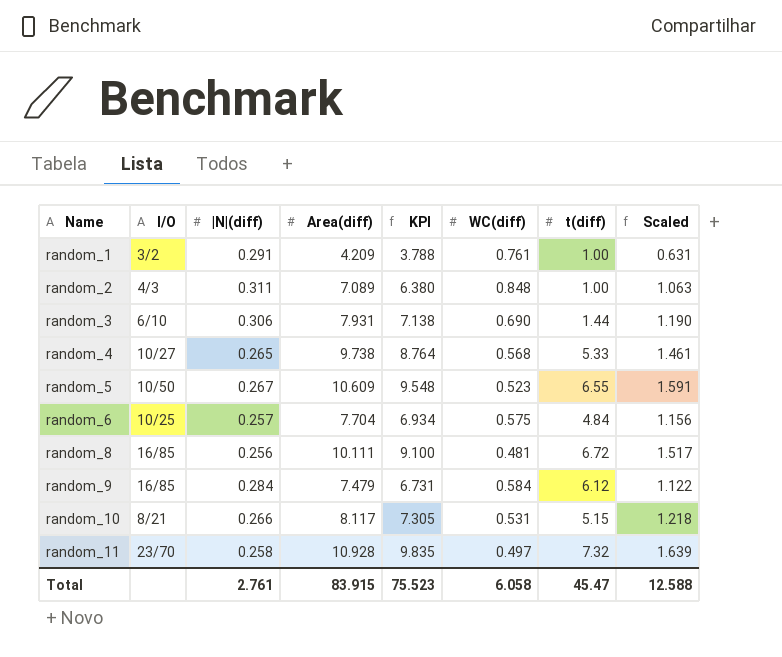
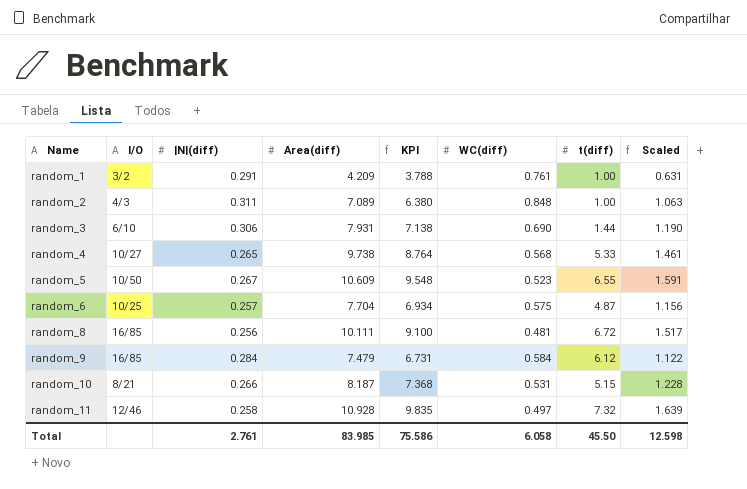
random_6 | t(diff): 4.84 -> 4.87
random_10 | Area(diff): 8.117 -> 8.187
random_10 | KPI: 7.305 -> 7.368
random_10 | Scaled: 1.218 -> 1.228
random_11 | I/O: 23/70 -> 12/46
Total | Area(diff): 83.915 -> 83.985
Total | KPI: 75.523 -> 75.586
Total | t(diff): 45.47 -> 45.50
Total | Scaled: 12.588 -> 12.598

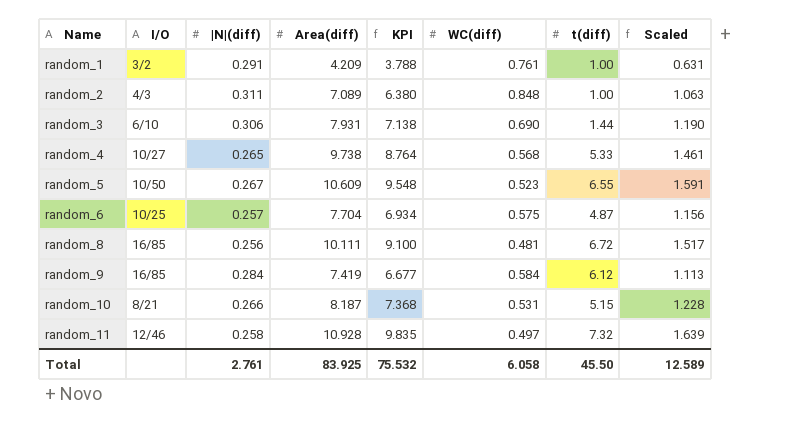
random_9 | Area(diff): 7.479 -> 7.419
random_9 | KPI: 6.731 -> 6.677
random_9 | Scaled: 1.122 -> 1.113
Total | Area(diff): 83.985 -> 83.925
Total | KPI: 75.586 -> 75.532
Total | Scaled: 12.598 -> 12.589

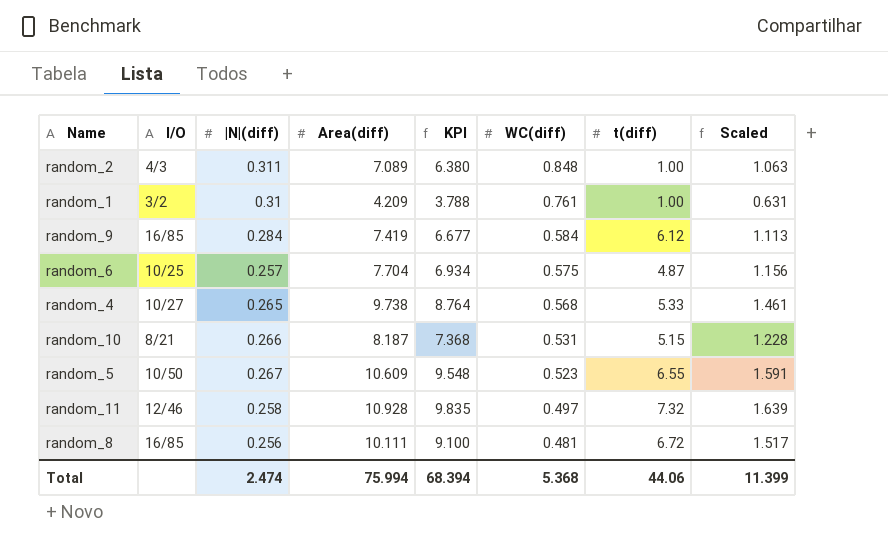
row order: Name ascending -> WC(diff) descending
row random_3: 6/10 | 0.306 | 7.931 | 7.138 | 0.690 | 1.44 | 1.190 -> none
random_1 | |N|(diff): 0.291 -> 0.31
Total | |N|(diff): 2.761 -> 2.474
Total | Area(diff): 83.925 -> 75.994
Total | KPI: 75.532 -> 68.394
Total | WC(diff): 6.058 -> 5.368
Total | t(diff): 45.50 -> 44.06
Total | Scaled: 12.589 -> 11.399

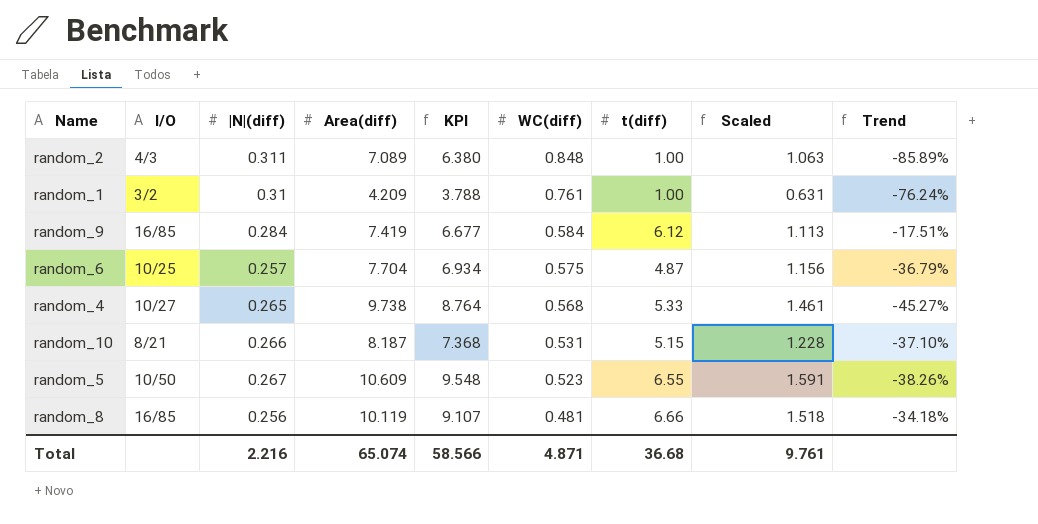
column Trend | formula: none -> ([t(diff)] - [Area(diff)]) / [Area(diff)]
row random_11: 12/46 | 0.258 | 10.928 | 9.835 | 0.497 | 7.32 | 1.639 -> none
random_8 | Area(diff): 10.111 -> 10.119
random_8 | KPI: 9.100 -> 9.107
random_8 | t(diff): 6.72 -> 6.66
random_8 | Scaled: 1.517 -> 1.518
Total | |N|(diff): 2.474 -> 2.216
Total | Area(diff): 75.994 -> 65.074
Total | KPI: 68.394 -> 58.566
Total | WC(diff): 5.368 -> 4.871
Total | t(diff): 44.06 -> 36.68
Total | Scaled: 11.399 -> 9.761

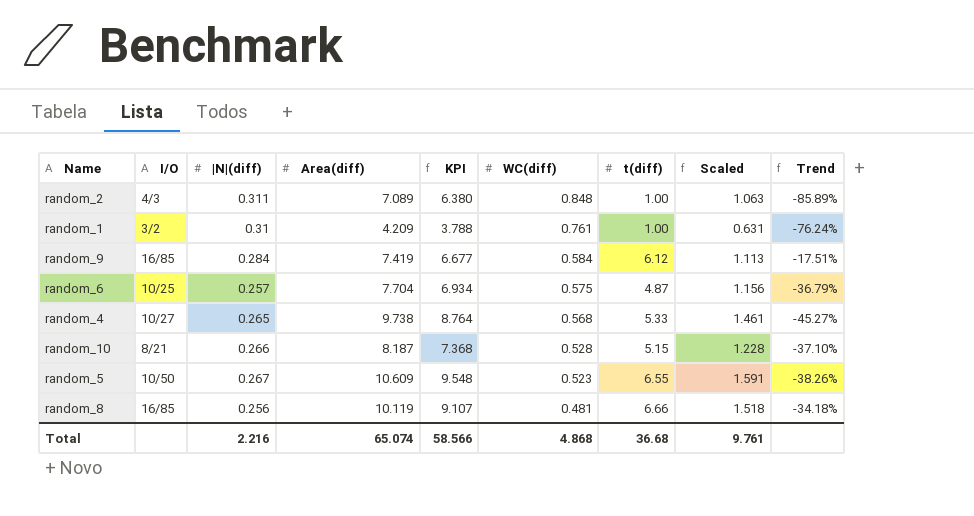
random_10 | WC(diff): 0.531 -> 0.528
Total | WC(diff): 4.871 -> 4.868

